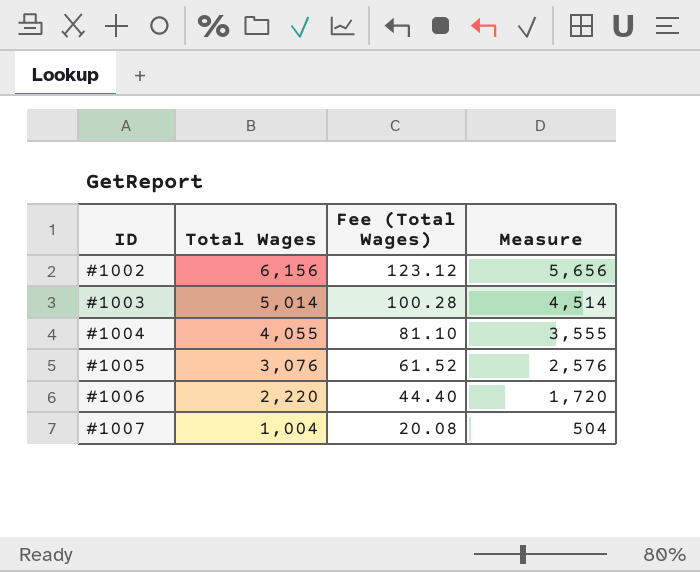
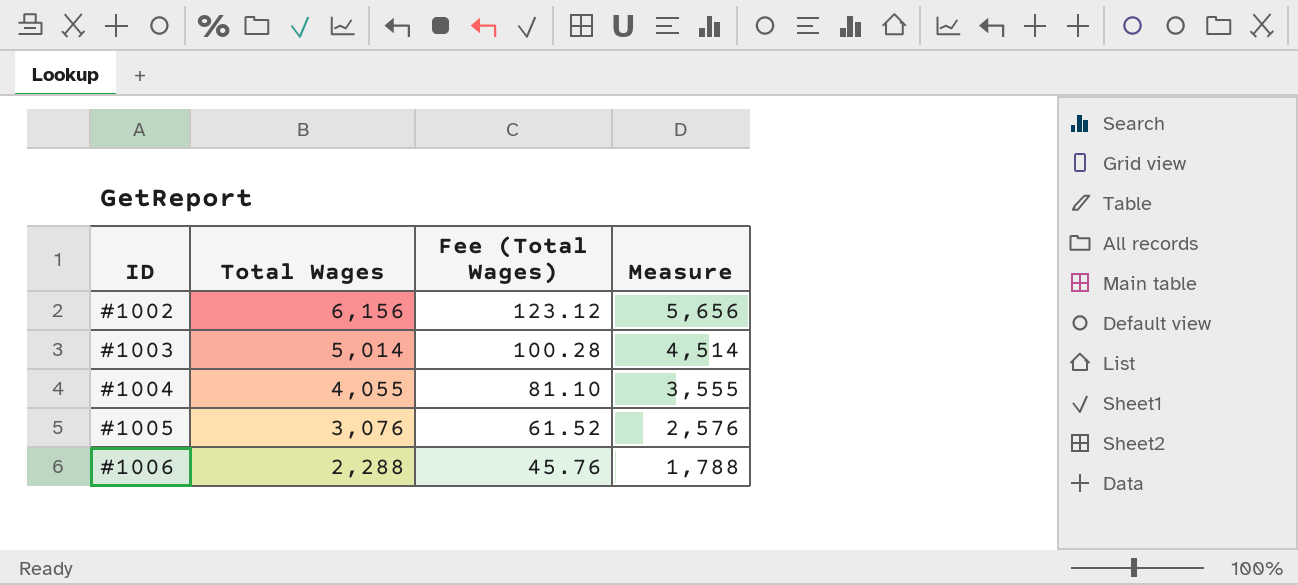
row #1007: 1,004 | 20.08 | 504 -> none
#1006 | Total Wages: 2,220 -> 2,288
#1006 | Fee (Total Wages): 44.40 -> 45.76
#1006 | Measure: 1,720 -> 1,788

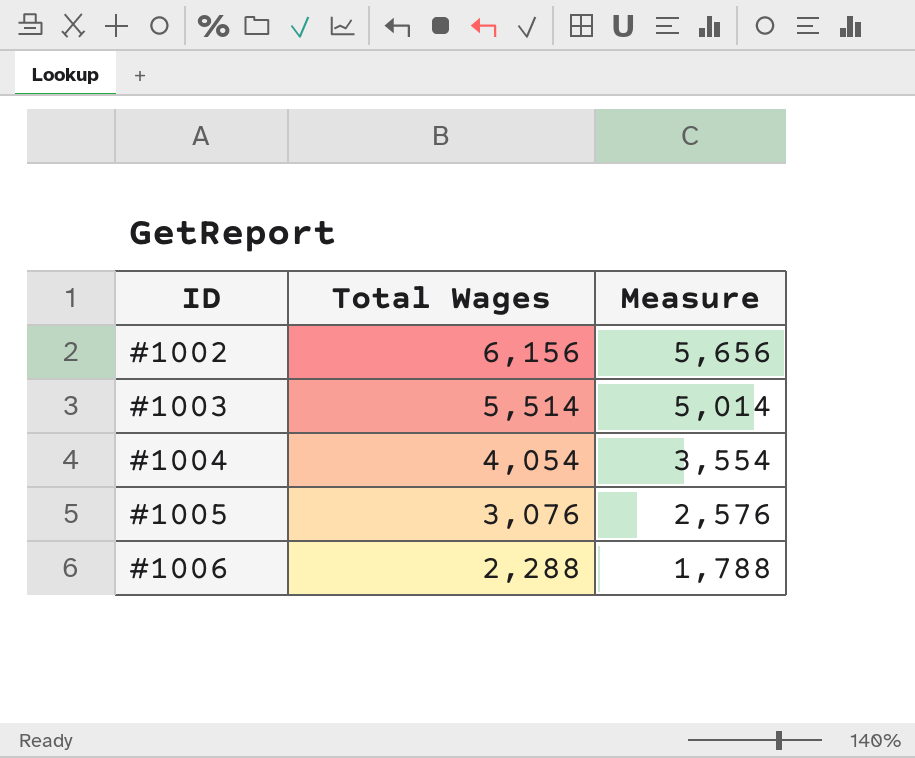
column Fee (Total Wages) | formula: [Total Wages] * 0.02 -> none
#1003 | Total Wages: 5,014 -> 5,514
#1003 | Measure: 4,514 -> 5,014
#1004 | Total Wages: 4,055 -> 4,054
#1004 | Measure: 3,555 -> 3,554

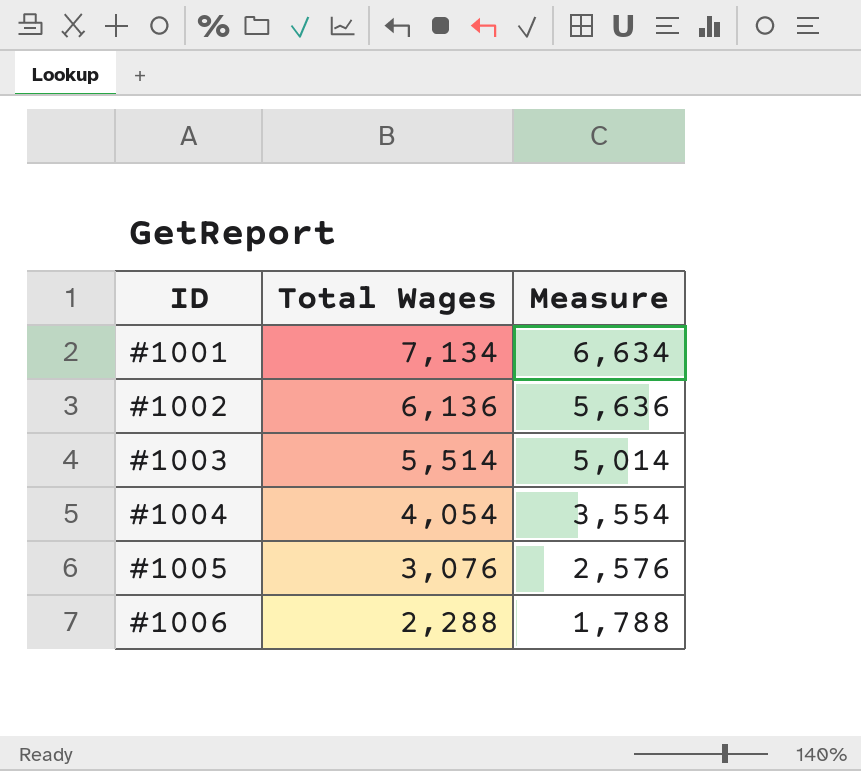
row #1001: none -> 7,134 | 6,634
#1002 | Total Wages: 6,156 -> 6,136
#1002 | Measure: 5,656 -> 5,636

